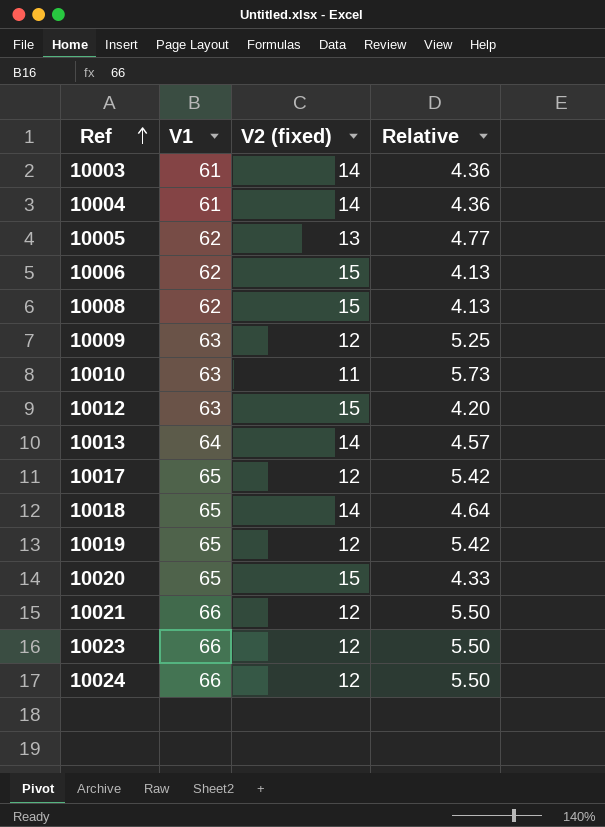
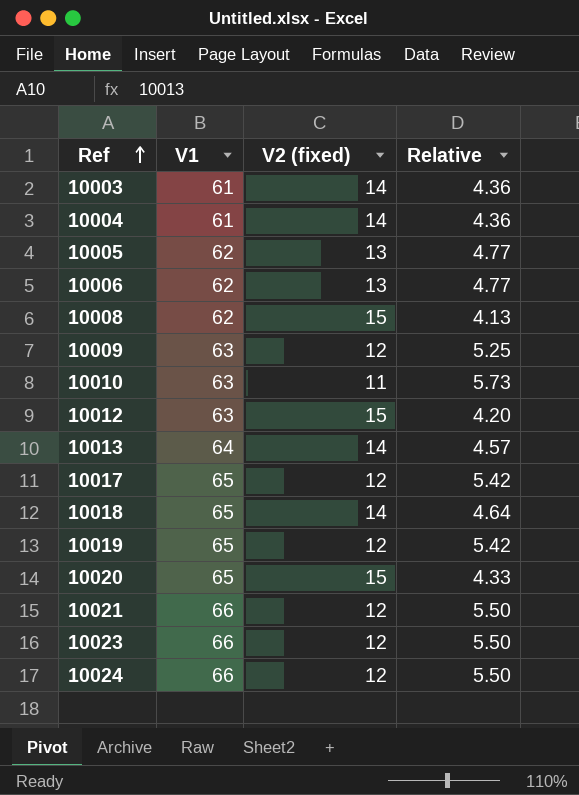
10006 | V2 (fixed): 15 -> 13
10006 | Relative: 4.13 -> 4.77

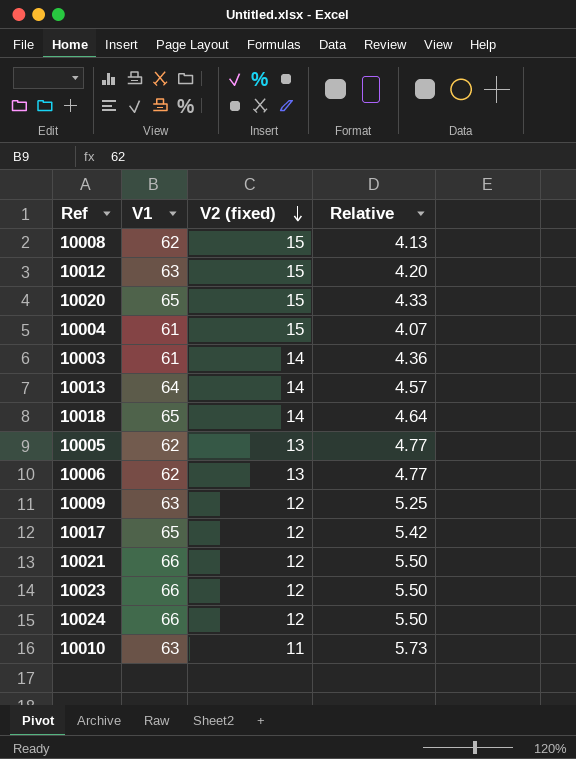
row order: Ref ascending -> V2 (fixed) descending
row 10019: 65 | 12 | 5.42 -> none
10004 | V2 (fixed): 14 -> 15
10004 | Relative: 4.36 -> 4.07

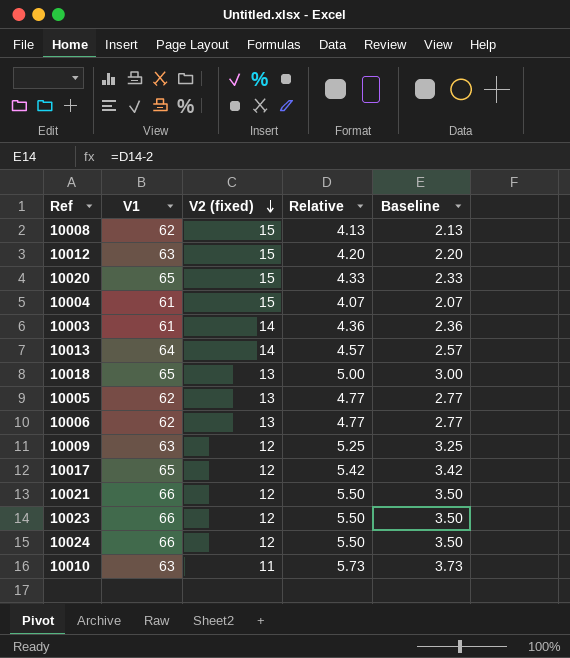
column Baseline | formula: none -> [Relative] - 2
10018 | V2 (fixed): 14 -> 13
10018 | Relative: 4.64 -> 5.00

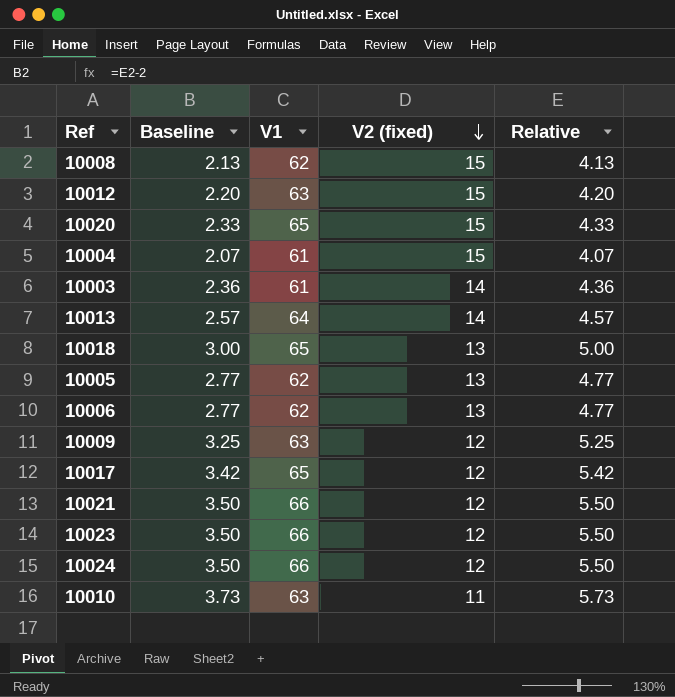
column Baseline | position: 5 -> 2

